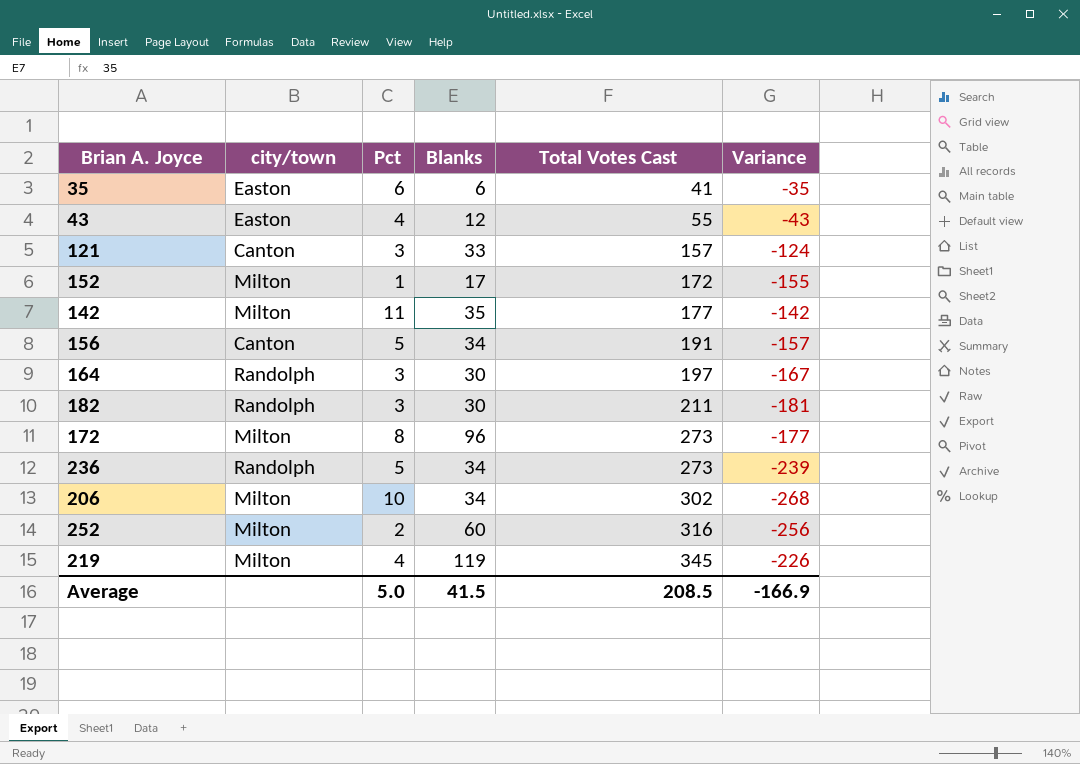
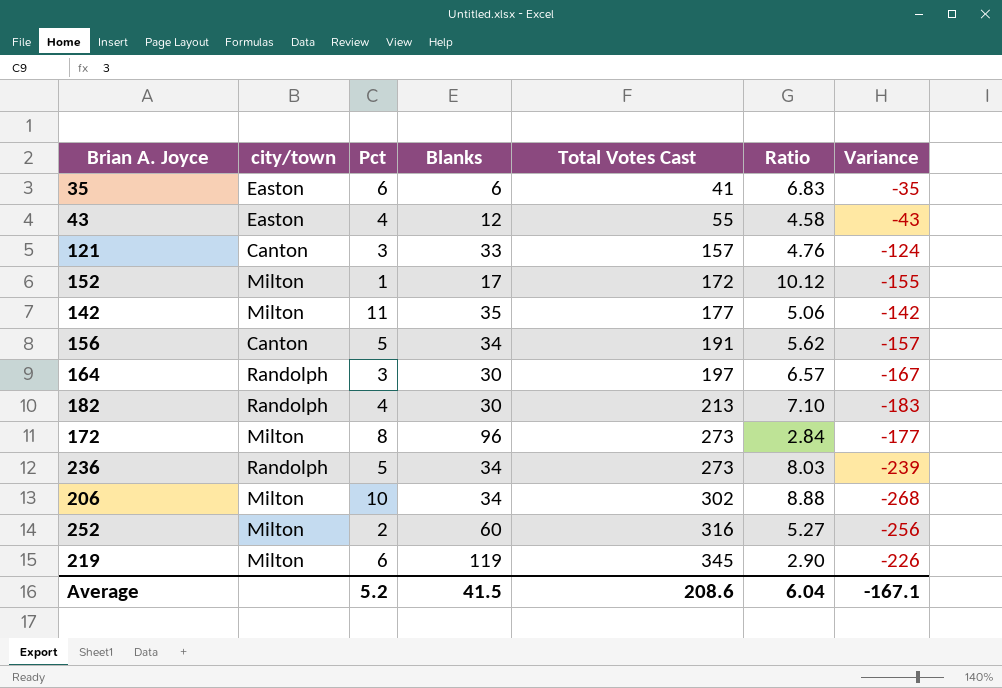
column Ratio | formula: none -> [Total Votes Cast] / [Blanks]
182 | Pct: 3 -> 4
182 | Total Votes Cast: 211 -> 213
182 | Variance: -181 -> -183
219 | Pct: 4 -> 6
Average | Pct: 5.0 -> 5.2
Average | Total Votes Cast: 208.5 -> 208.6
Average | Variance: -166.9 -> -167.1

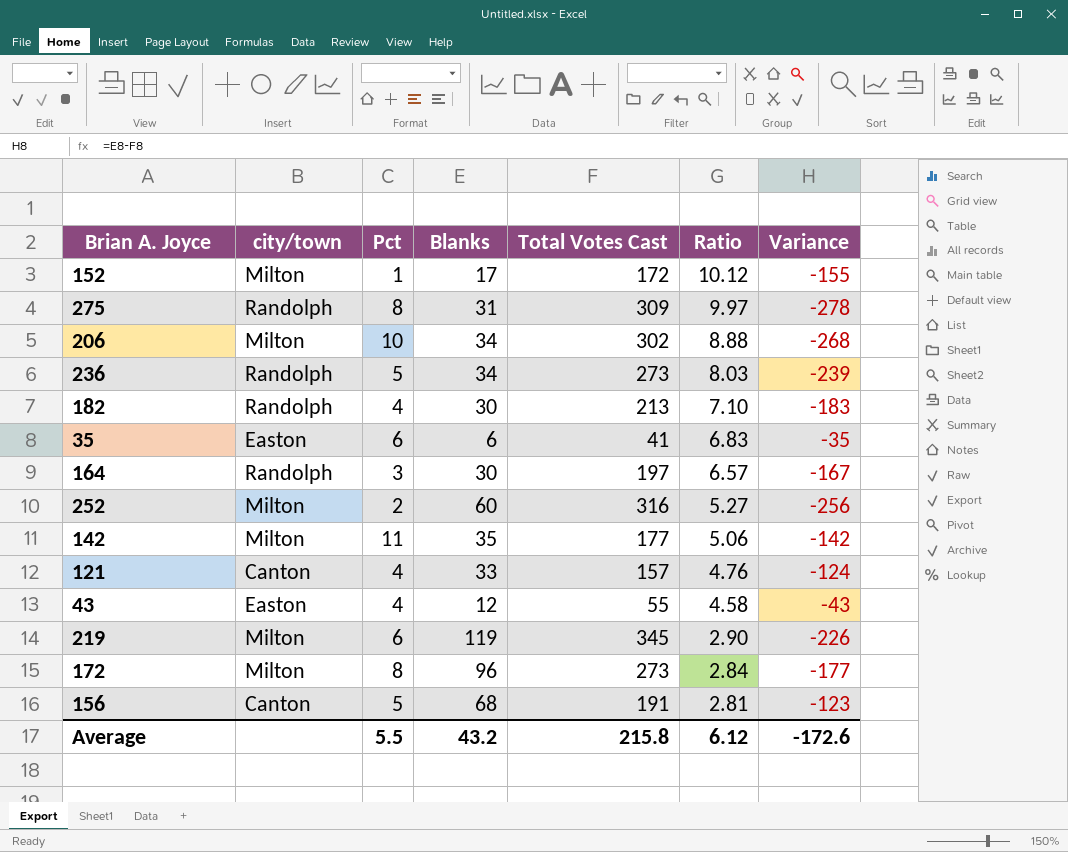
row order: Total Votes Cast ascending -> Ratio descending
row 275: none -> Randolph | 8 | 31 | 309 | 9.97 | -278
121 | Pct: 3 -> 4
156 | Blanks: 34 -> 68
156 | Ratio: 5.62 -> 2.81
156 | Variance: -157 -> -123
Average | Pct: 5.2 -> 5.5
Average | Blanks: 41.5 -> 43.2
Average | Total Votes Cast: 208.6 -> 215.8
Average | Ratio: 6.04 -> 6.12
Average | Variance: -167.1 -> -172.6

